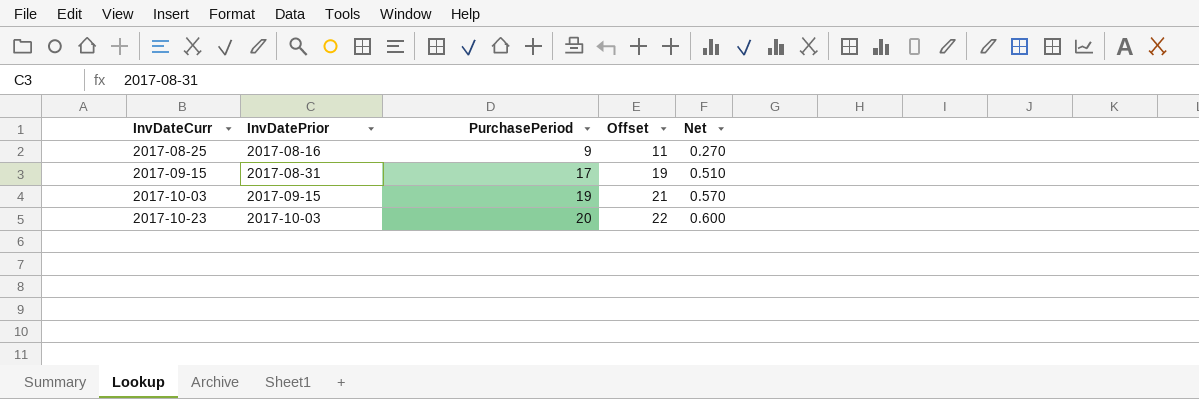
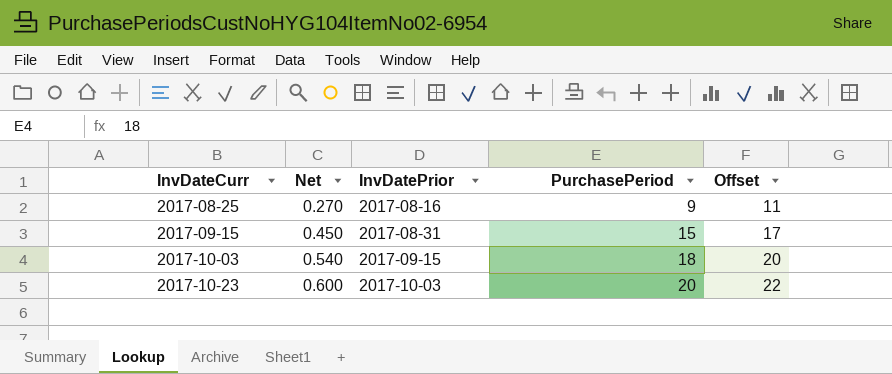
column Net | position: 5 -> 2
2017-09-15 | Net: 0.510 -> 0.450
2017-09-15 | PurchasePeriod: 17 -> 15
2017-09-15 | Offset: 19 -> 17
2017-10-03 | Net: 0.570 -> 0.540
2017-10-03 | PurchasePeriod: 19 -> 18
2017-10-03 | Offset: 21 -> 20

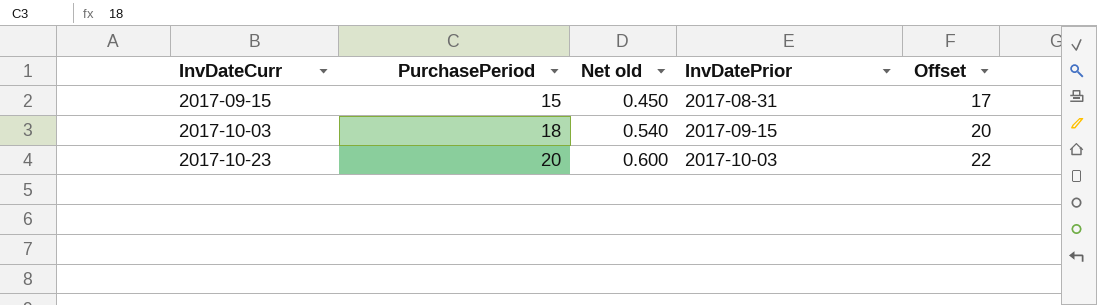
column PurchasePeriod | position: 4 -> 2
column name: Net -> Net old
row 2017-08-25: 0.270 | 2017-08-16 | 9 | 11 -> none

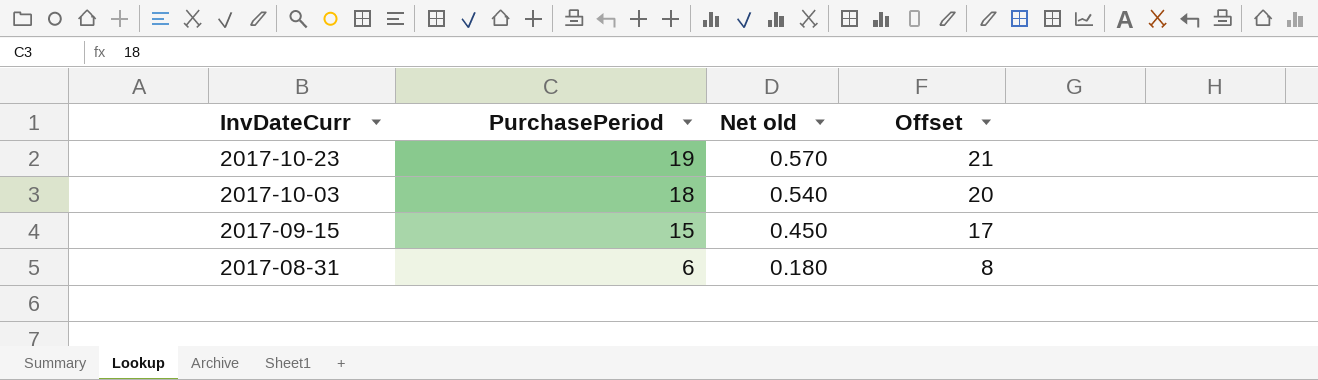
row order: InvDateCurr ascending -> InvDateCurr descending
column InvDatePrior | position: 4 -> none
2017-10-23 | PurchasePeriod: 20 -> 19
2017-10-23 | Net old: 0.600 -> 0.570
2017-10-23 | Offset: 22 -> 21
row 2017-08-31: none -> 6 | 0.180 | 8

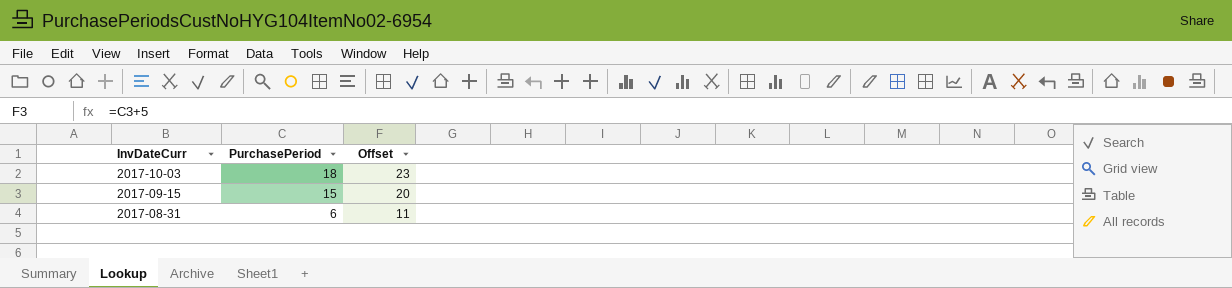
column Net old | formula: [PurchasePeriod] * 0.03 -> none
column Offset | formula: [PurchasePeriod] + 2 -> [PurchasePeriod] + 5
row 2017-10-23: 19 | 0.570 | 21 -> none

